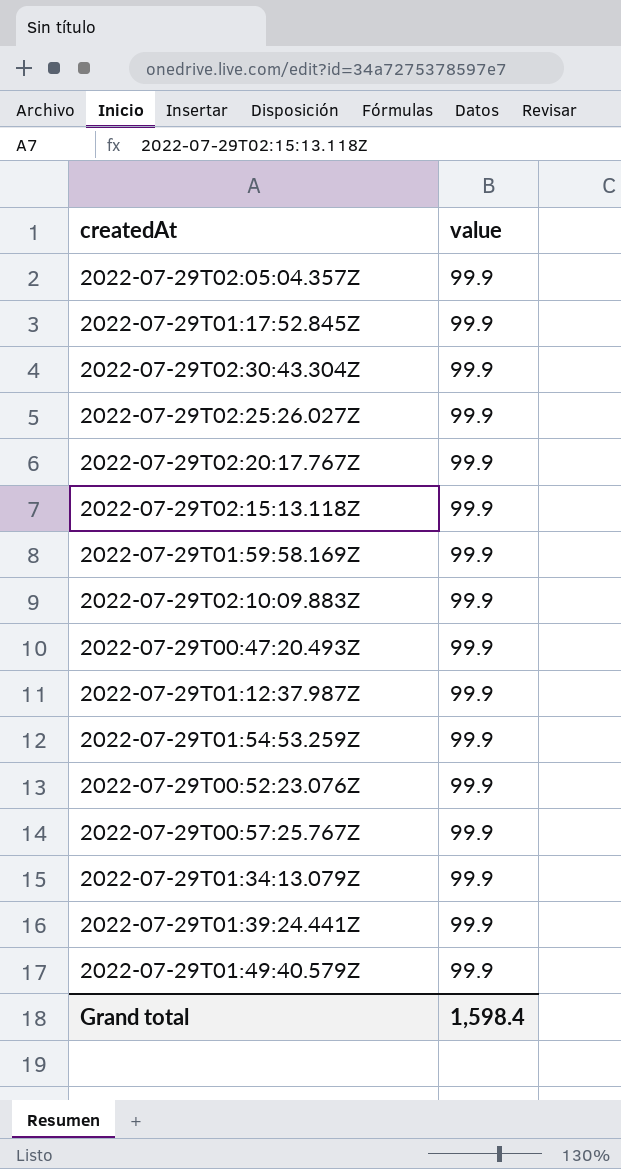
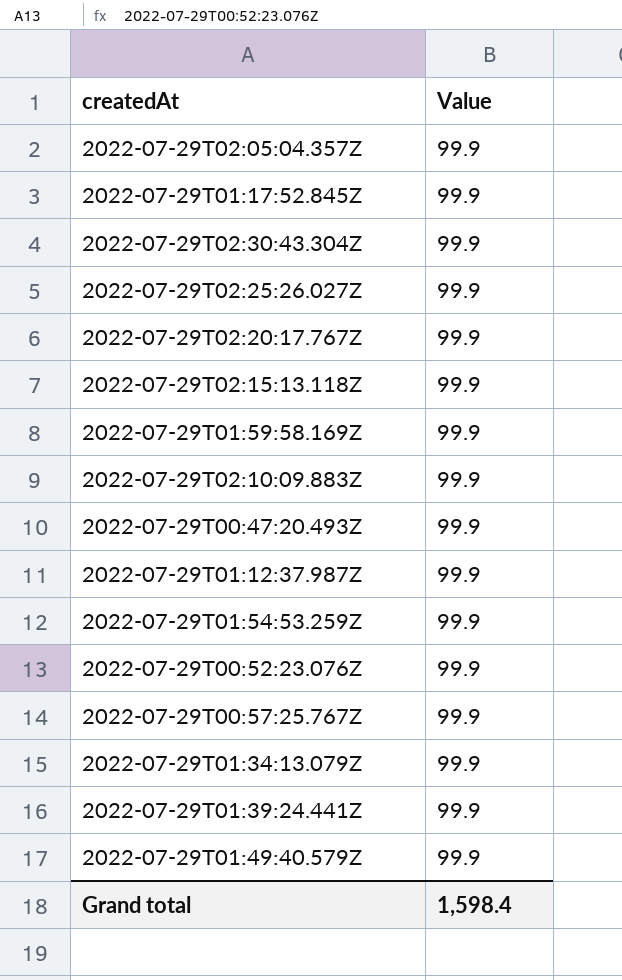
column name: value -> Value

